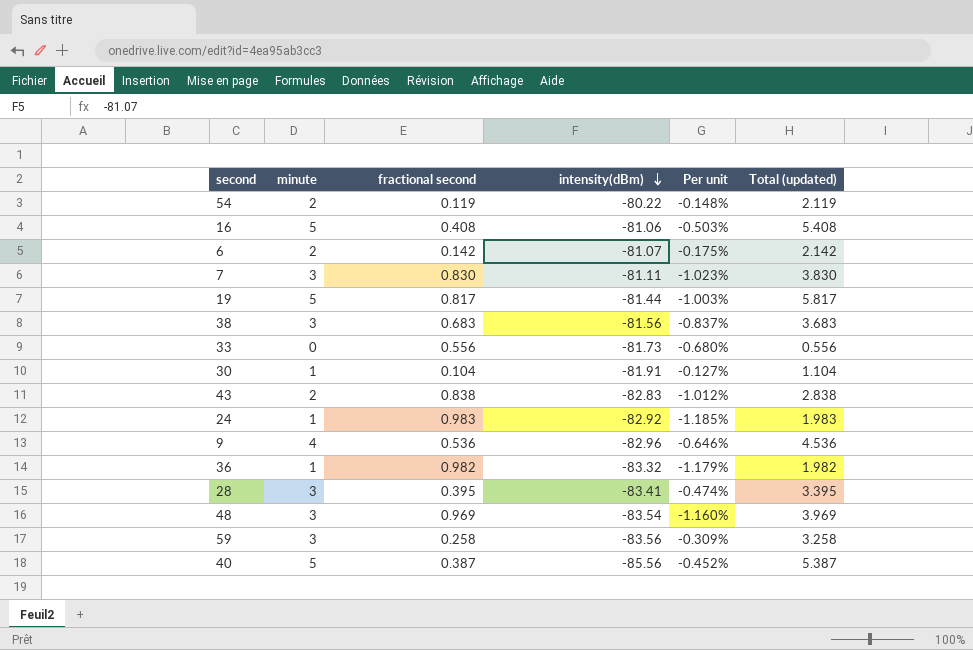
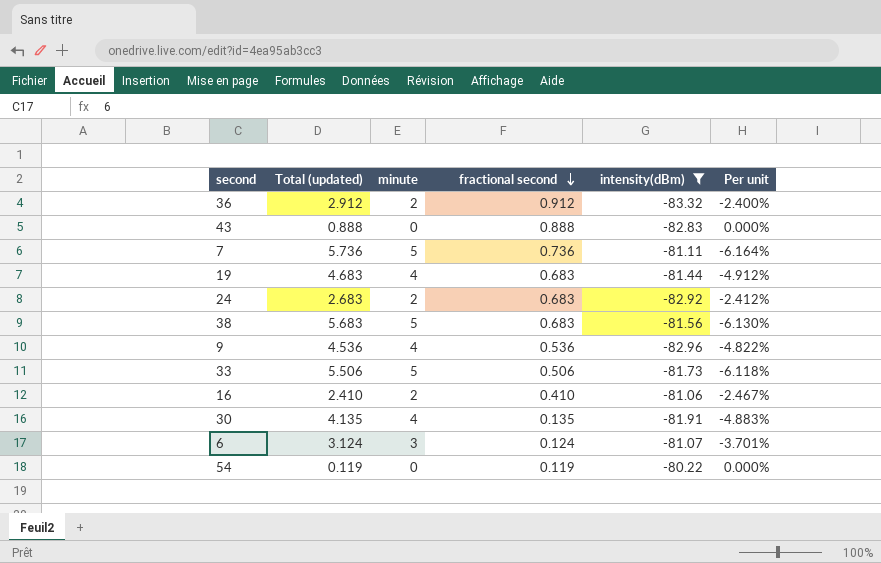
filter: none -> intensity(dBm) >= -83.32
row order: intensity(dBm) descending -> fractional second descending
column Total (updated) | position: 6 -> 2
column Per unit | formula: [fractional second] / [intensity(dBm)] -> [minute] / [intensity(dBm)]
36 | Total (updated): 1.982 -> 2.912
36 | minute: 1 -> 2
36 | fractional second: 0.982 -> 0.912
43 | Total (updated): 2.838 -> 0.888
43 | minute: 2 -> 0
43 | fractional second: 0.838 -> 0.888
7 | Total (updated): 3.830 -> 5.736
7 | minute: 3 -> 5
7 | fractional second: 0.830 -> 0.736
19 | Total (updated): 5.817 -> 4.683
19 | minute: 5 -> 4
19 | fractional second: 0.817 -> 0.683
24 | Total (updated): 1.983 -> 2.683
24 | minute: 1 -> 2
24 | fractional second: 0.983 -> 0.683
38 | Total (updated): 3.683 -> 5.683
38 | minute: 3 -> 5
33 | Total (updated): 0.556 -> 5.506
33 | minute: 0 -> 5
33 | fractional second: 0.556 -> 0.506
16 | Total (updated): 5.408 -> 2.410
16 | minute: 5 -> 2
16 | fractional second: 0.408 -> 0.410
30 | Total (updated): 1.104 -> 4.135
30 | minute: 1 -> 4
30 | fractional second: 0.104 -> 0.135
6 | Total (updated): 2.142 -> 3.124
6 | minute: 2 -> 3
6 | fractional second: 0.142 -> 0.124
54 | Total (updated): 2.119 -> 0.119
54 | minute: 2 -> 0

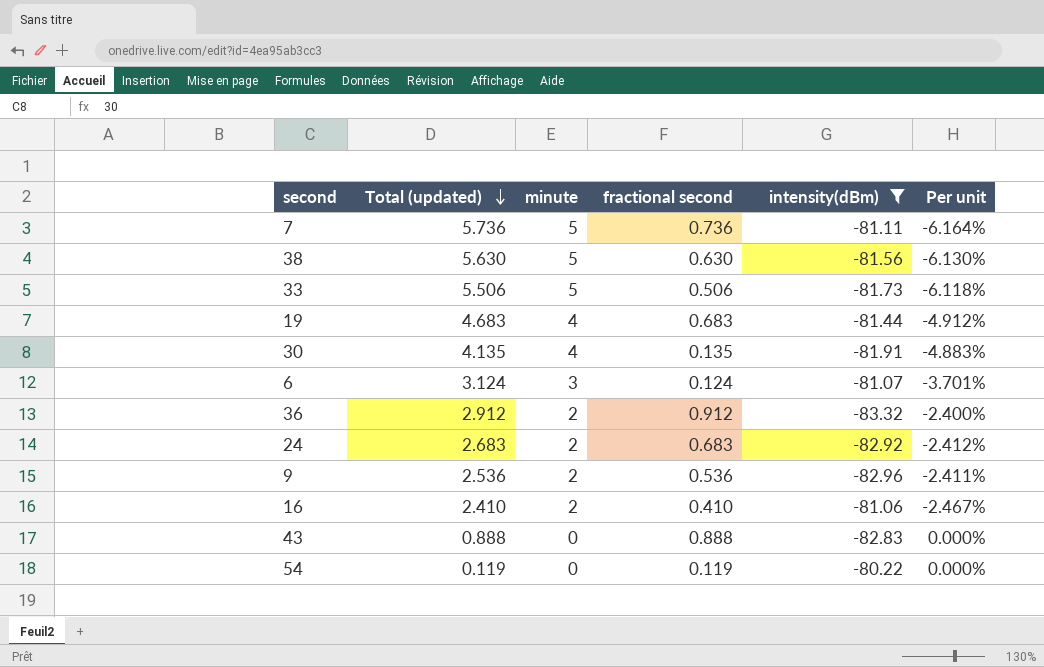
row order: fractional second descending -> Total (updated) descending
38 | Total (updated): 5.683 -> 5.630
38 | fractional second: 0.683 -> 0.630
9 | Total (updated): 4.536 -> 2.536
9 | minute: 4 -> 2
9 | Per unit: -4.822% -> -2.411%

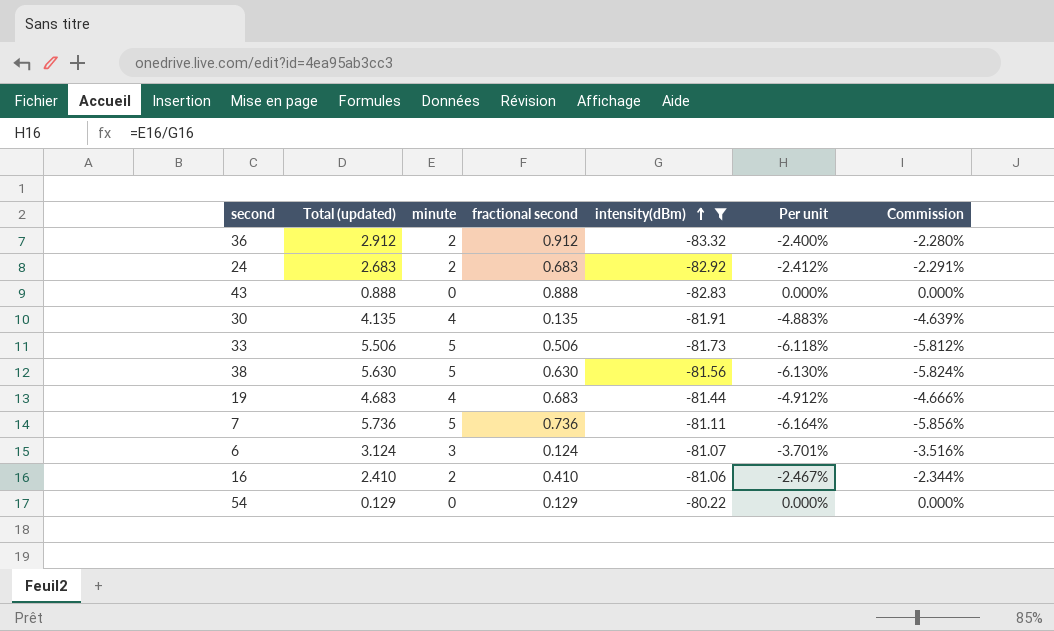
row order: Total (updated) descending -> intensity(dBm) ascending
column Commission | formula: none -> [Per unit] * 0.95
row 9: 2.536 | 2 | 0.536 | -82.96 | -2.411% -> none
54 | Total (updated): 0.119 -> 0.129
54 | fractional second: 0.119 -> 0.129

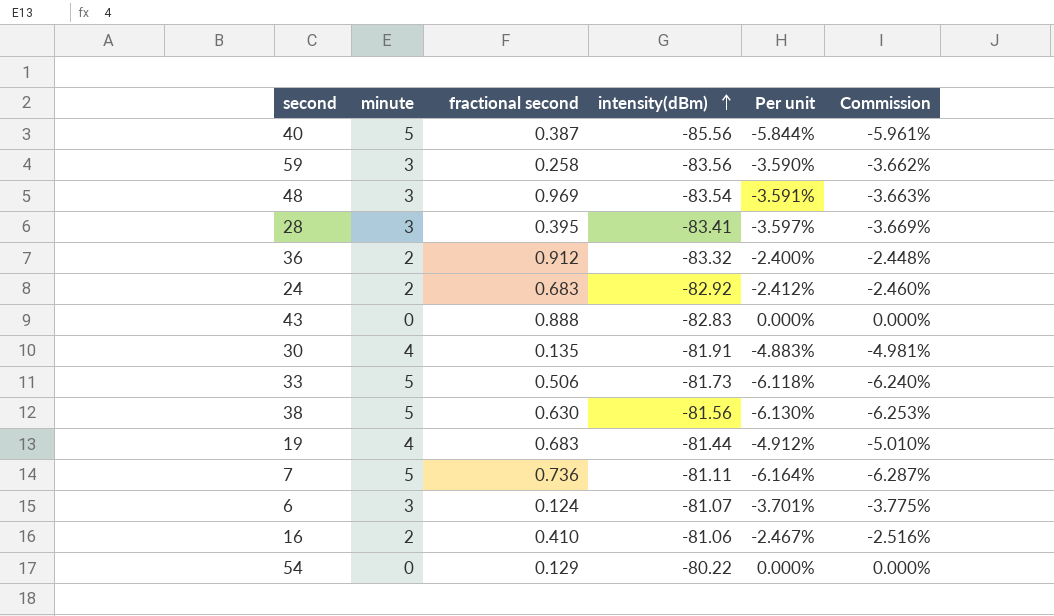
filter: intensity(dBm) >= -83.32 -> none
column Total (updated) | formula: [minute] + [fractional second] -> none
column Commission | formula: [Per unit] * 0.95 -> [Per unit] * 1.02

